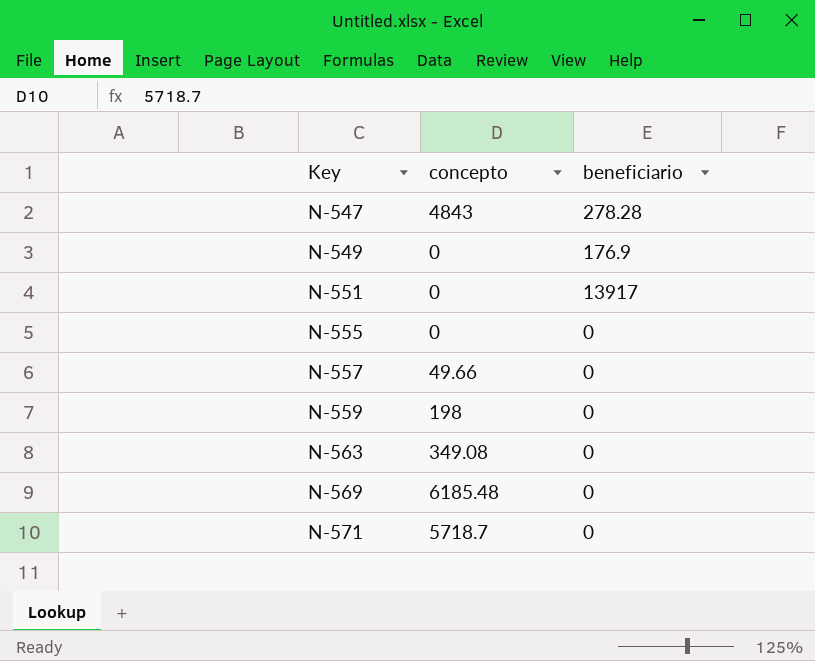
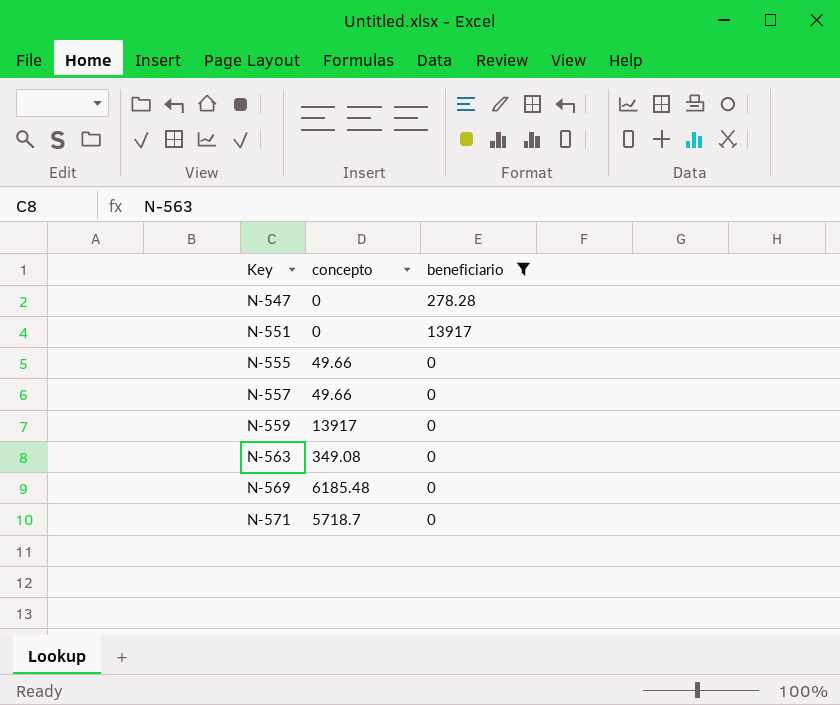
filter: none -> beneficiario != 176.9
N-547 | concepto: 4843 -> 0
N-555 | concepto: 0 -> 49.66
N-559 | concepto: 198 -> 13917

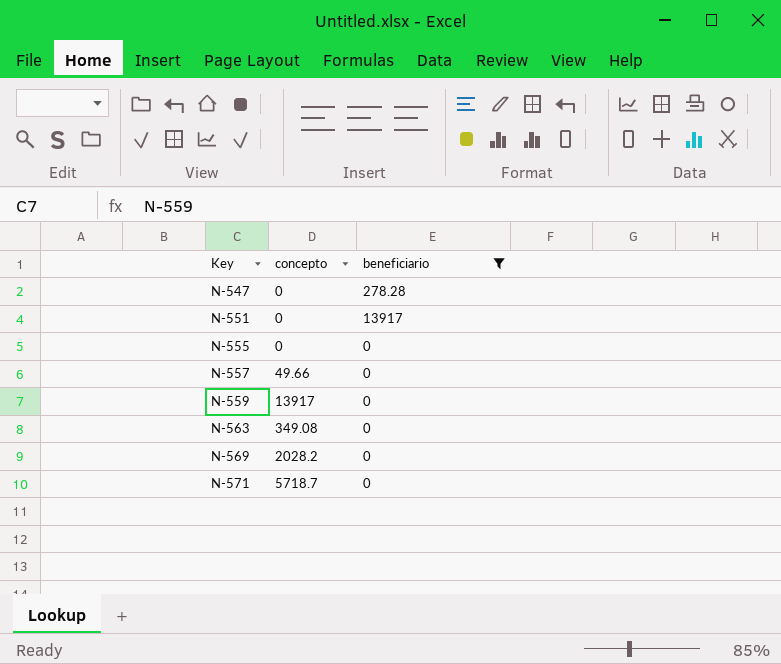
N-555 | concepto: 49.66 -> 0
N-569 | concepto: 6185.48 -> 2028.2

